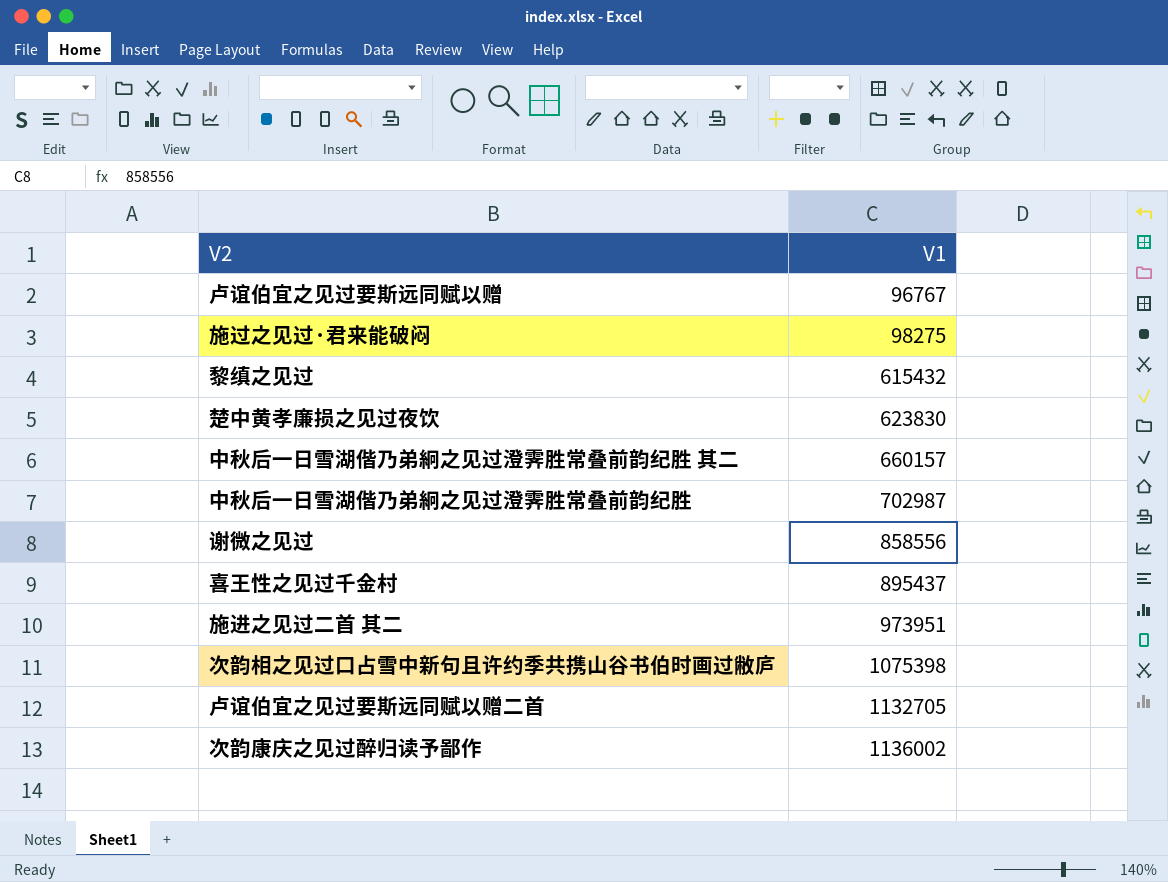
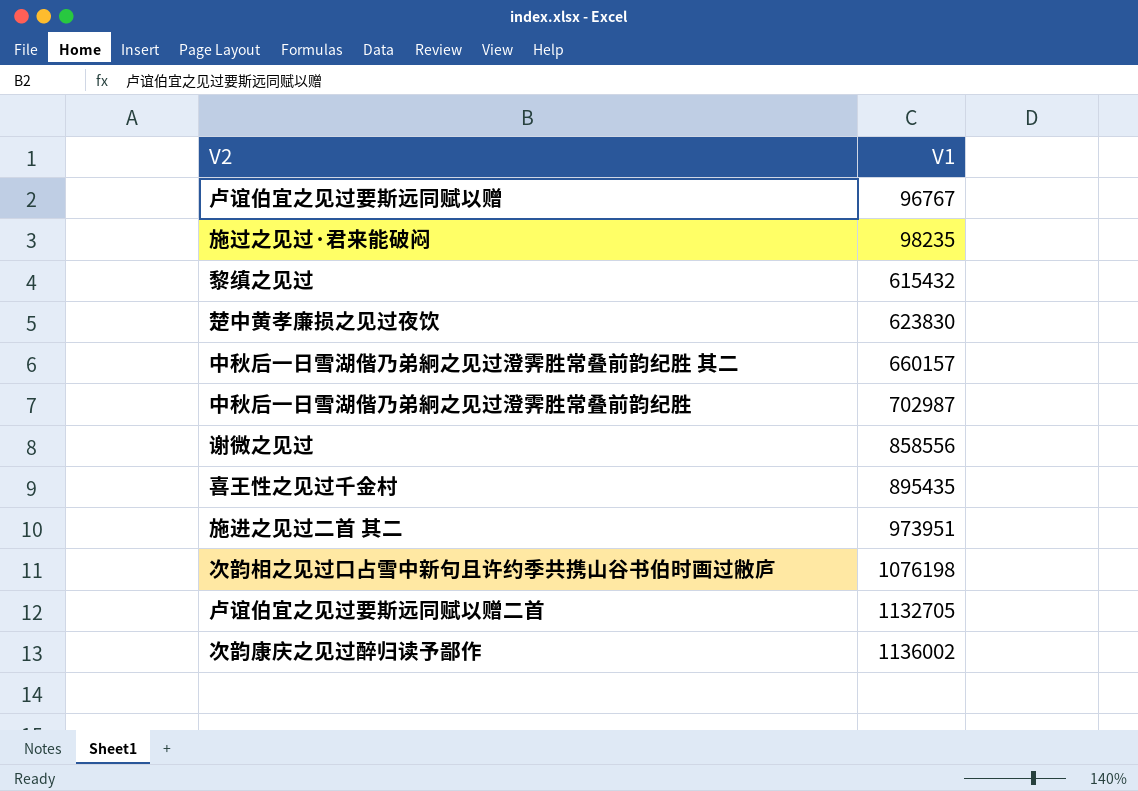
施过之见过·君来能破闷 | V1: 98275 -> 98235
喜王性之见过千金村 | V1: 895437 -> 895435
次韵相之见过口占雪中新句且许约季共携山谷书伯时画过敝庐 | V1: 1075398 -> 1076198

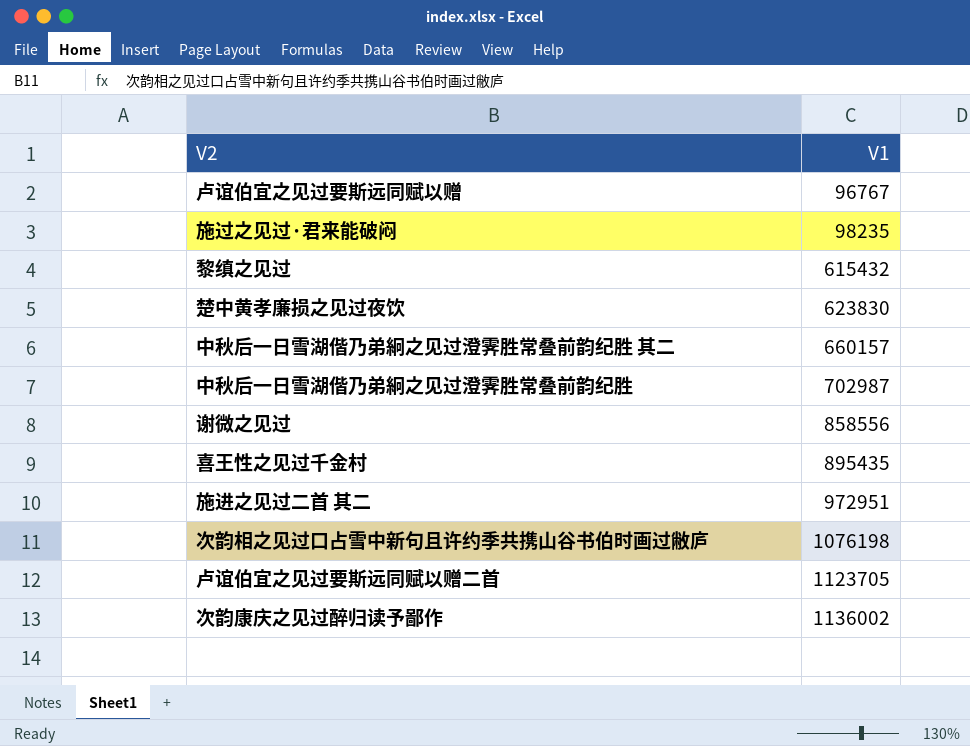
施进之见过二首 其二 | V1: 973951 -> 972951
卢谊伯宜之见过要斯远同赋以赠二首 | V1: 1132705 -> 1123705

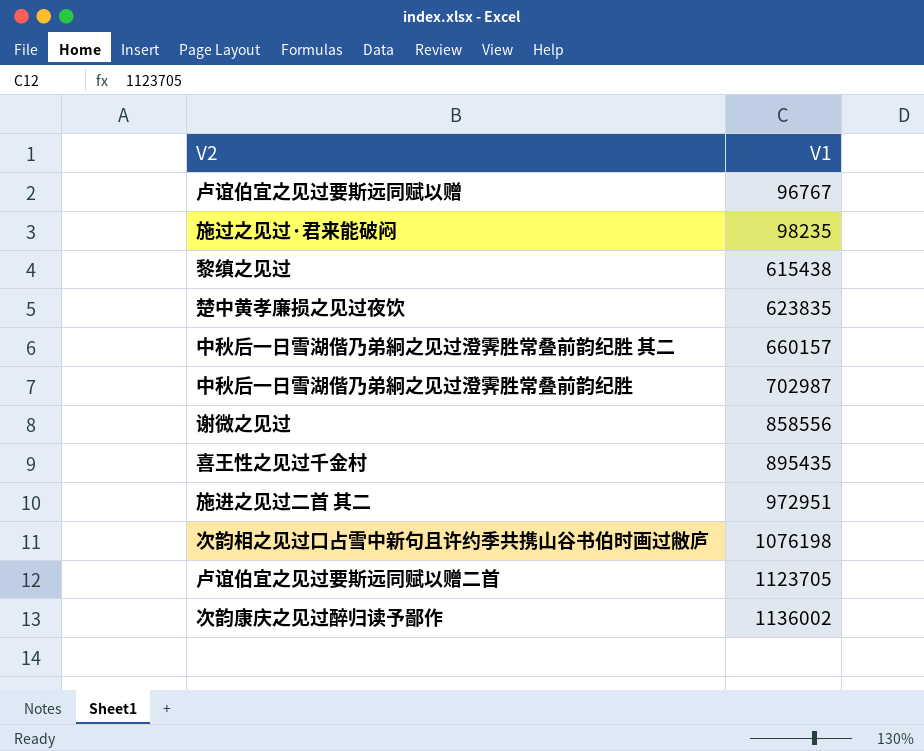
黎缜之见过 | V1: 615432 -> 615438
楚中黄孝廉损之见过夜饮 | V1: 623830 -> 623835

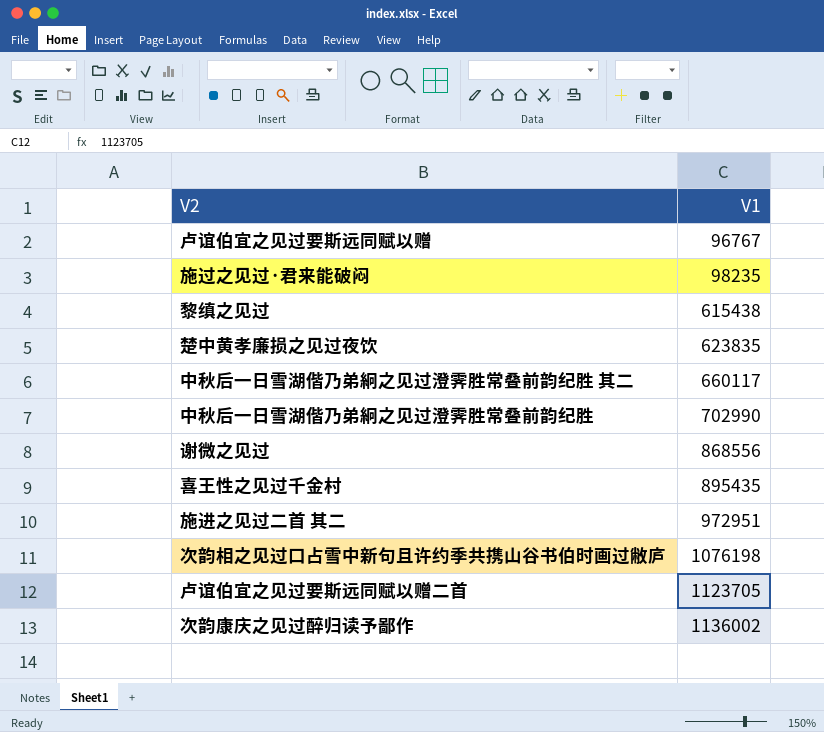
中秋后一日雪湖偕乃弟絅之见过澄霁胜常叠前韵纪胜 其二 | V1: 660157 -> 660117
中秋后一日雪湖偕乃弟絅之见过澄霁胜常叠前韵纪胜 | V1: 702987 -> 702990
谢微之见过 | V1: 858556 -> 868556

